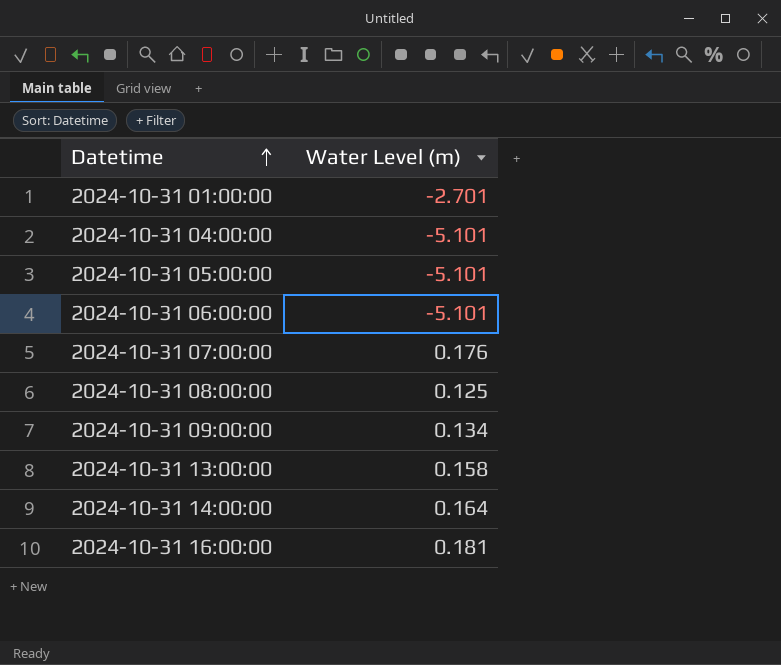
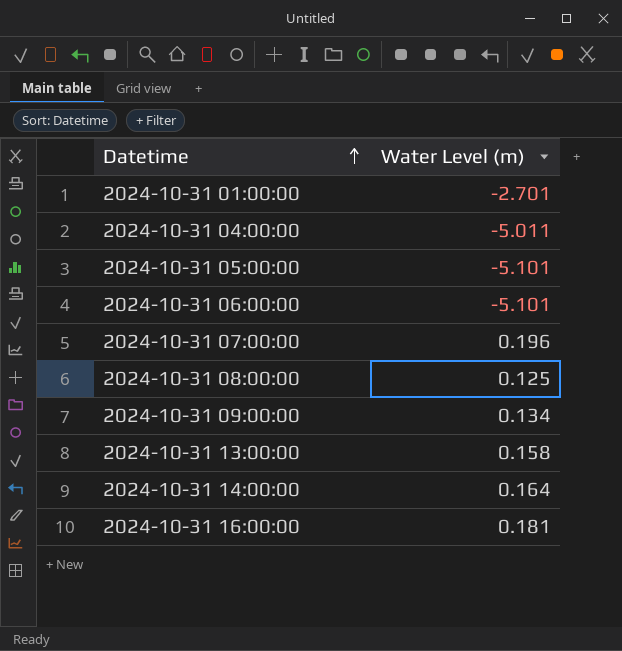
2024-10-31 04:00:00 | Water Level (m): -5.101 -> -5.011
2024-10-31 07:00:00 | Water Level (m): 0.176 -> 0.196

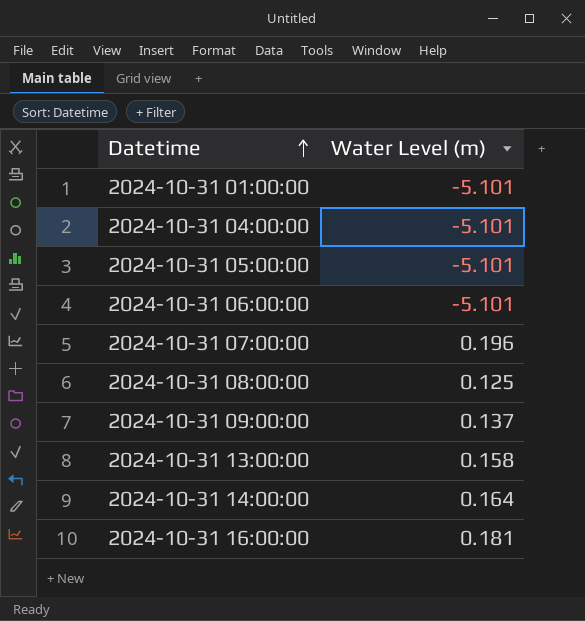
2024-10-31 01:00:00 | Water Level (m): -2.701 -> -5.101
2024-10-31 04:00:00 | Water Level (m): -5.011 -> -5.101
2024-10-31 09:00:00 | Water Level (m): 0.134 -> 0.137

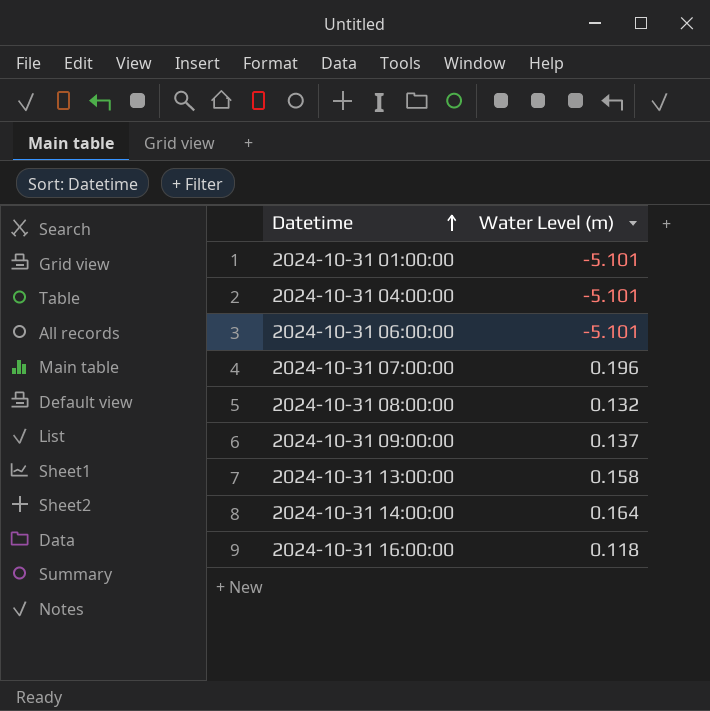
row 2024-10-31 05:00:00: -5.101 -> none
2024-10-31 08:00:00 | Water Level (m): 0.125 -> 0.132
2024-10-31 16:00:00 | Water Level (m): 0.181 -> 0.118

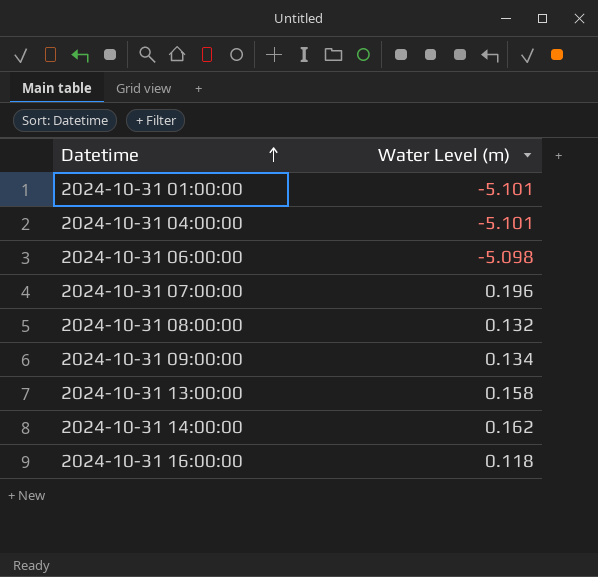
2024-10-31 06:00:00 | Water Level (m): -5.101 -> -5.098
2024-10-31 09:00:00 | Water Level (m): 0.137 -> 0.134
2024-10-31 14:00:00 | Water Level (m): 0.164 -> 0.162

